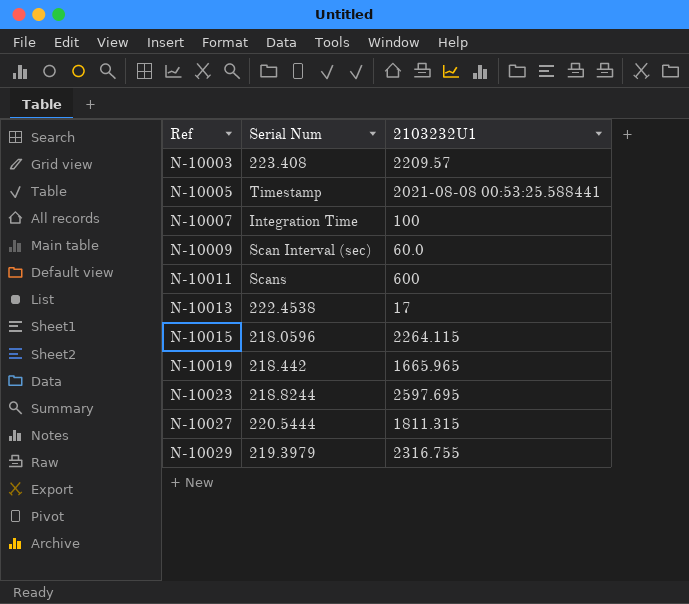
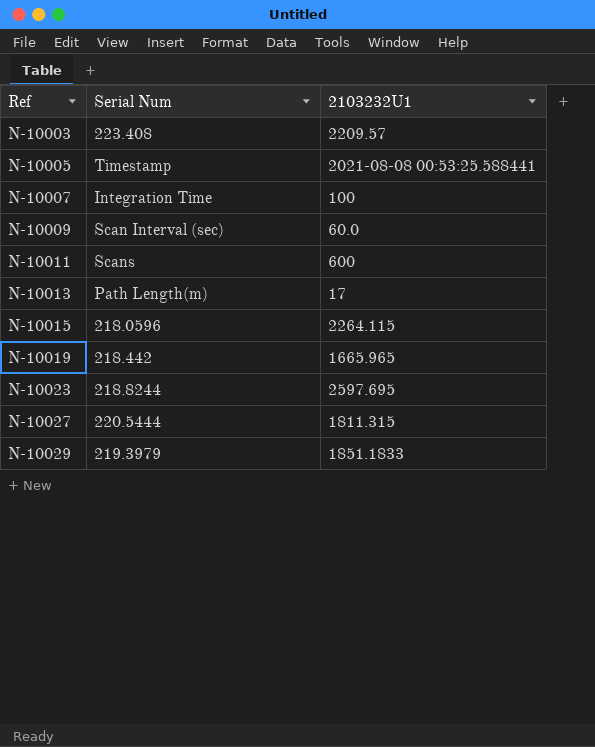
N-10013 | Serial Num: 222.4538 -> Path Length(m)
N-10029 | 2103232U1: 2316.755 -> 1851.1833

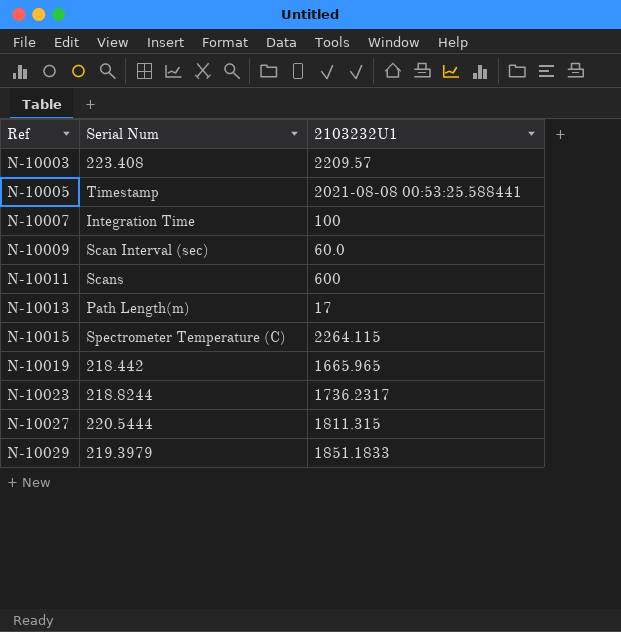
N-10015 | Serial Num: 218.0596 -> Spectrometer Temperature (C)
N-10023 | 2103232U1: 2597.695 -> 1736.2317

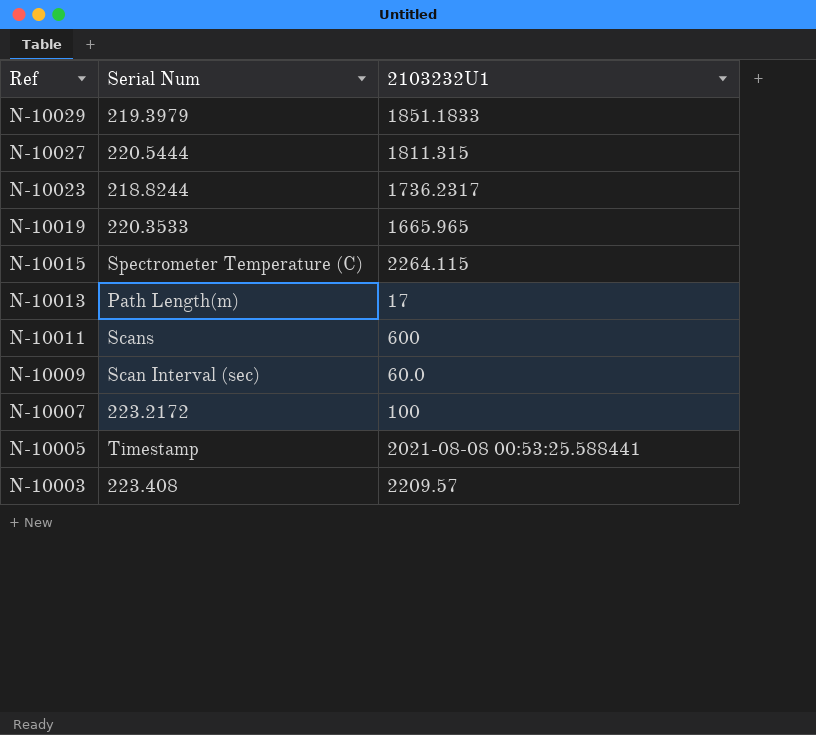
row order: Ref ascending -> Ref descending
N-10019 | Serial Num: 218.442 -> 220.3533
N-10007 | Serial Num: Integration Time -> 223.2172

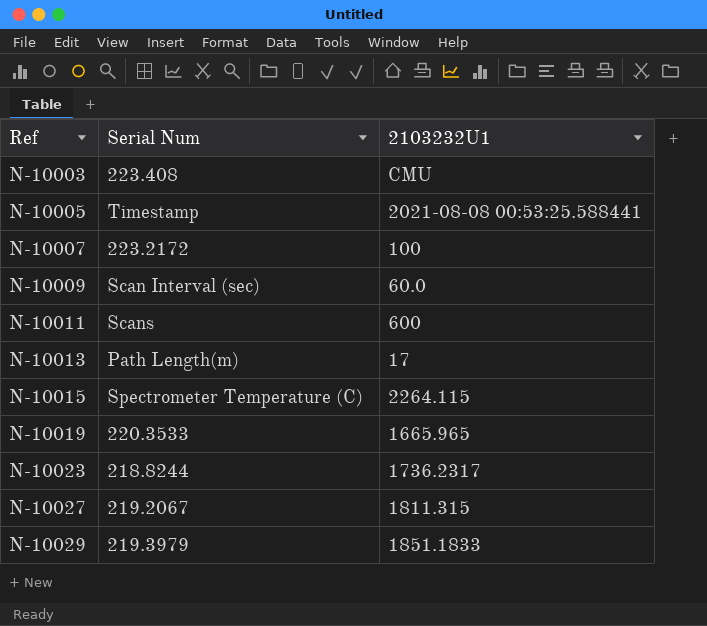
row order: Ref descending -> Ref ascending
N-10003 | 2103232U1: 2209.57 -> CMU
N-10027 | Serial Num: 220.5444 -> 219.2067

